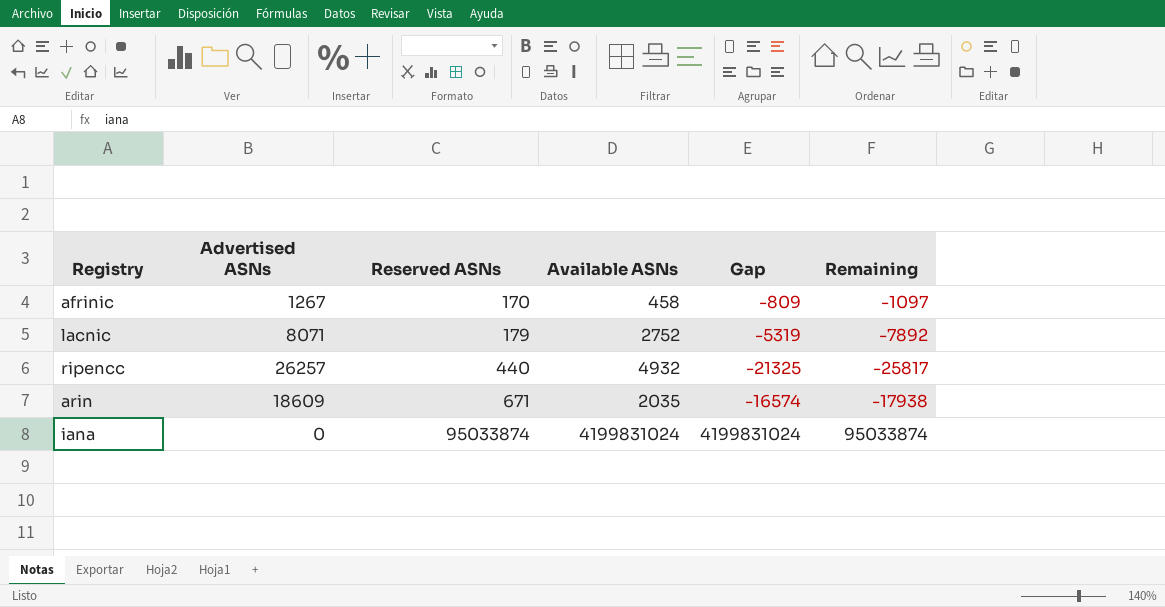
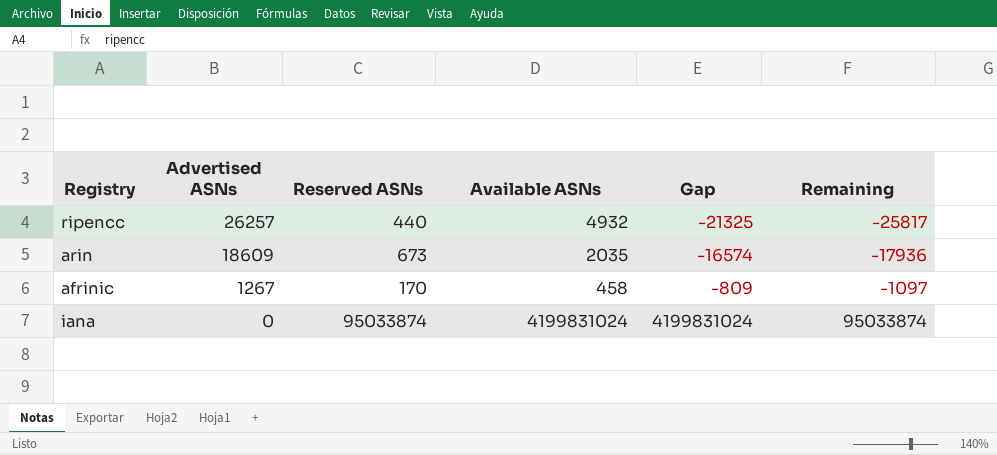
row order: Reserved ASNs ascending -> Advertised ASNs descending
row lacnic: 8071 | 179 | 2752 | -5319 | -7892 -> none
arin | Reserved ASNs: 671 -> 673
arin | Remaining: -17938 -> -17936

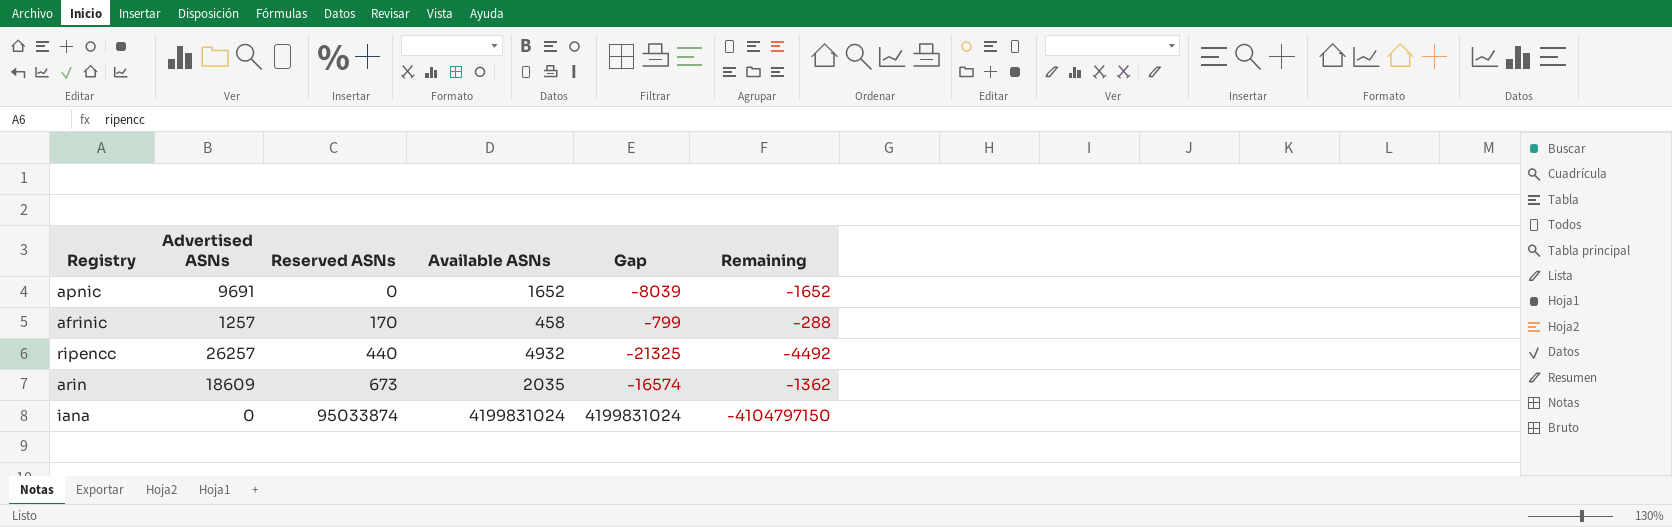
row order: Advertised ASNs descending -> Reserved ASNs ascending
column Remaining | formula: [Reserved ASNs] - [Advertised ASNs] -> [Reserved ASNs] - [Available ASNs]
row apnic: none -> 9691 | 0 | 1652 | -8039 | -1652
afrinic | Advertised ASNs: 1267 -> 1257
afrinic | Gap: -809 -> -799

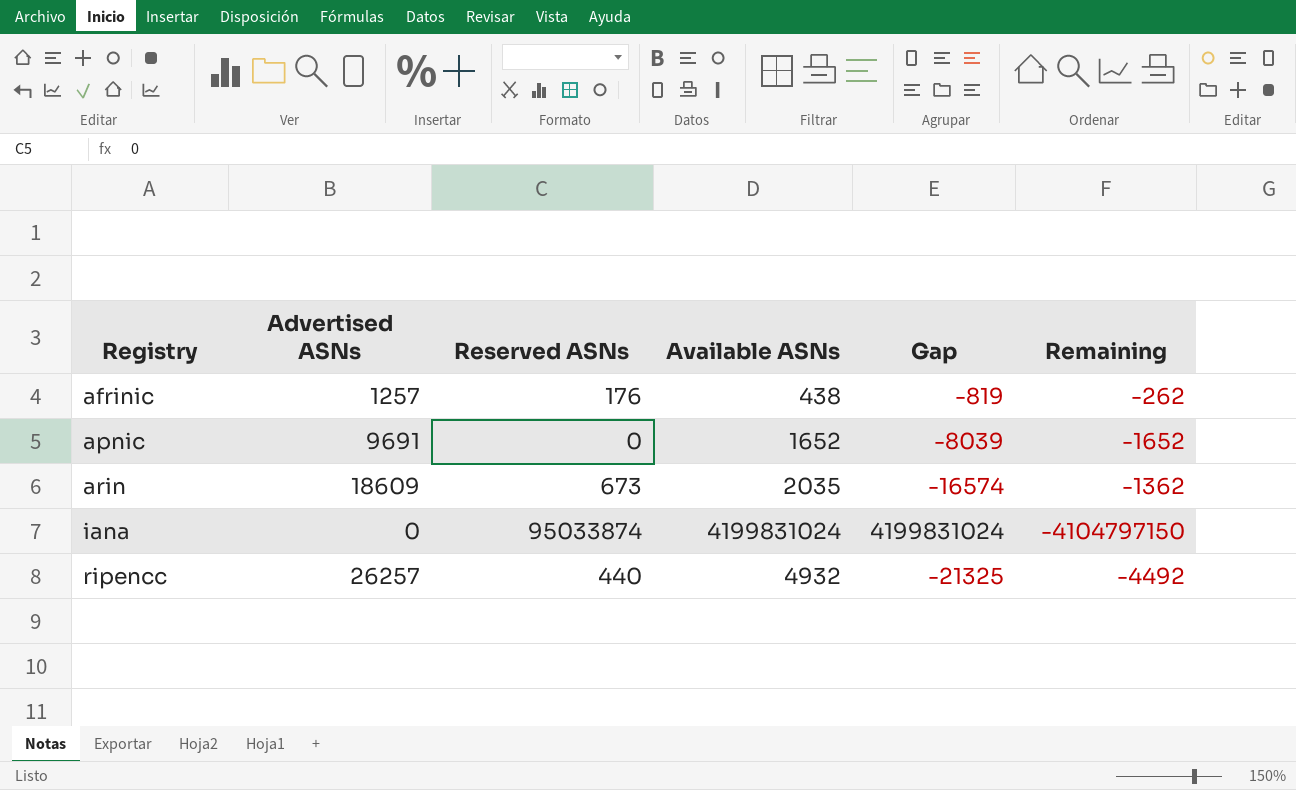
row order: Reserved ASNs ascending -> Registry ascending
afrinic | Reserved ASNs: 170 -> 176
afrinic | Available ASNs: 458 -> 438
afrinic | Gap: -799 -> -819
afrinic | Remaining: -288 -> -262

